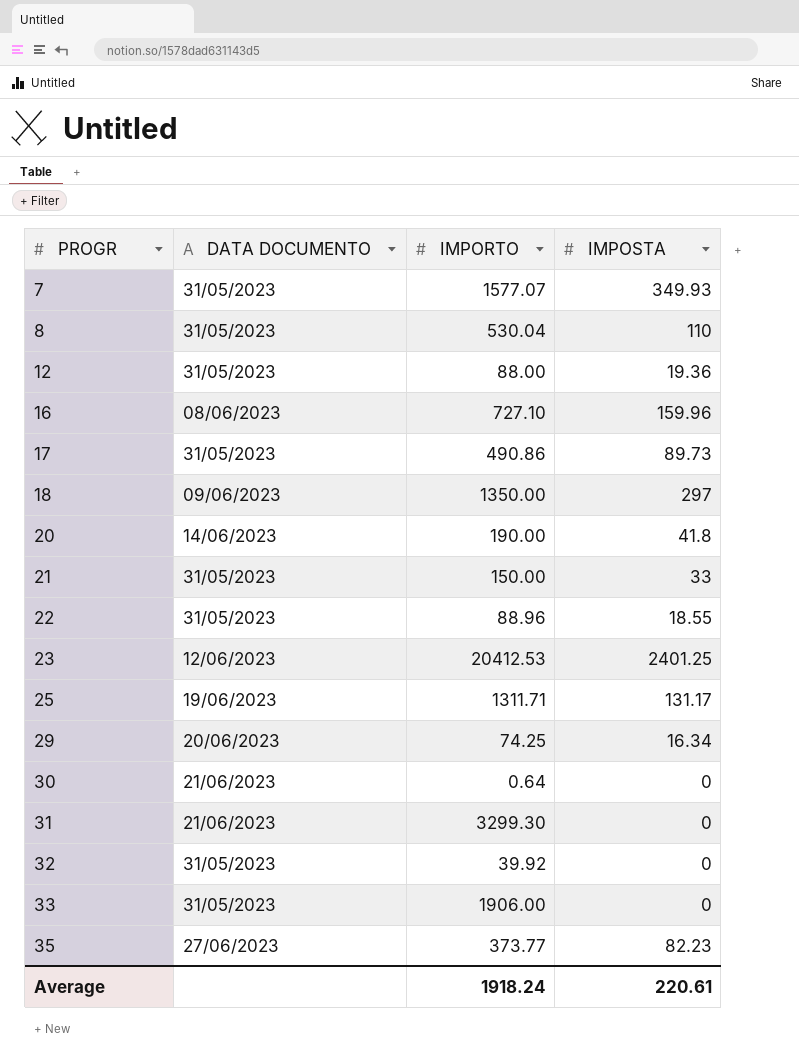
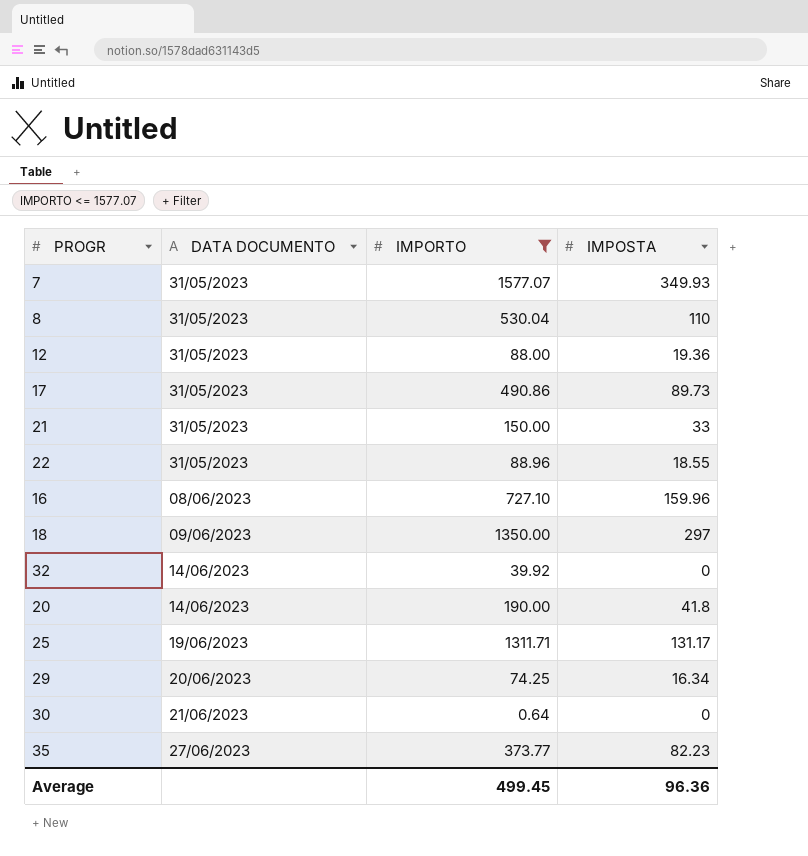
filter: none -> IMPORTO <= 1577.07
row order: PROGR ascending -> DATA DOCUMENTO ascending
32 | DATA DOCUMENTO: 31/05/2023 -> 14/06/2023
Average | IMPORTO: 1918.24 -> 499.45
Average | IMPOSTA: 220.61 -> 96.36

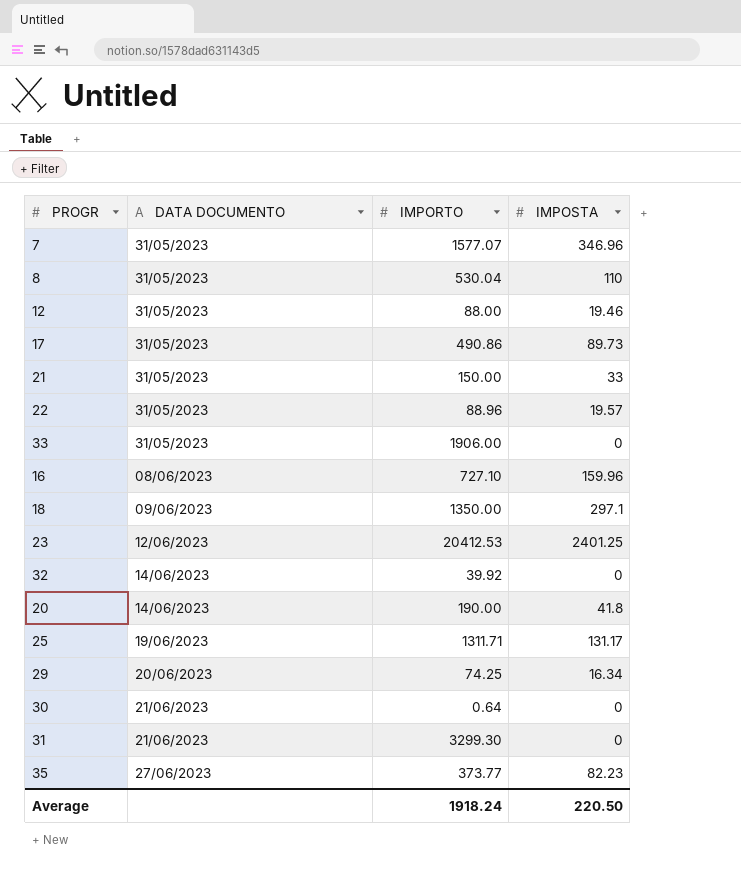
filter: IMPORTO <= 1577.07 -> none
7 | IMPOSTA: 349.93 -> 346.96
12 | IMPOSTA: 19.36 -> 19.46
22 | IMPOSTA: 18.55 -> 19.57
18 | IMPOSTA: 297 -> 297.1
Average | IMPORTO: 499.45 -> 1918.24
Average | IMPOSTA: 96.36 -> 220.50

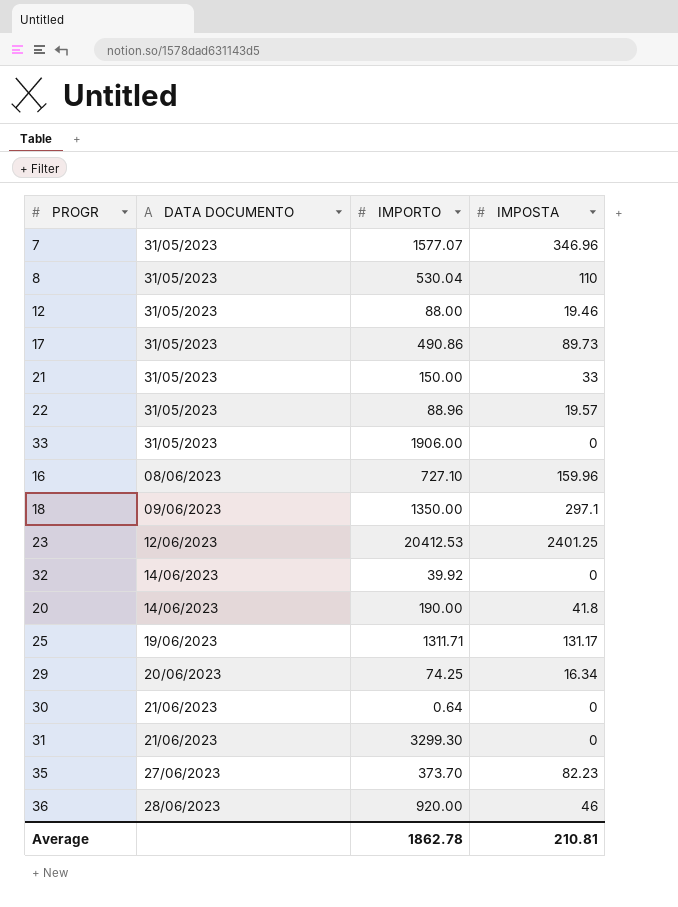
35 | IMPORTO: 373.77 -> 373.70
row 36: none -> 28/06/2023 | 920.00 | 46
Average | IMPORTO: 1918.24 -> 1862.78
Average | IMPOSTA: 220.50 -> 210.81

